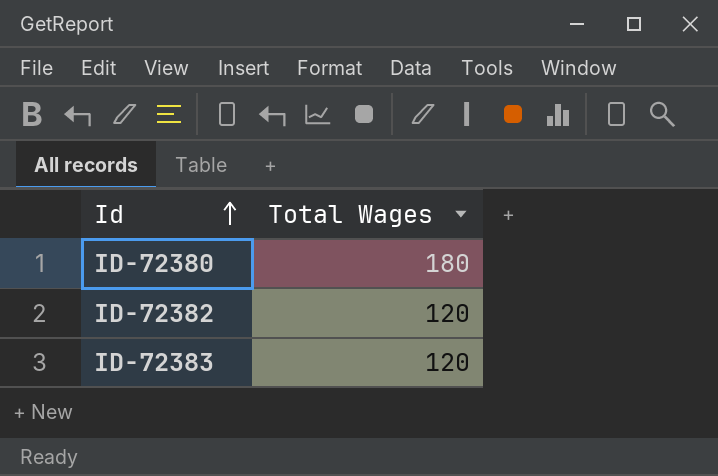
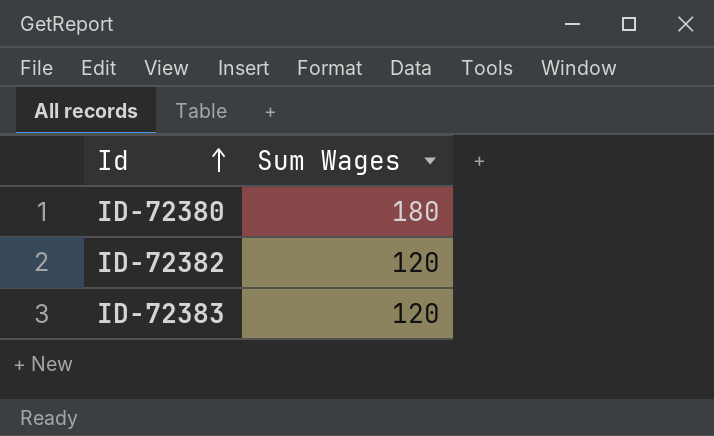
column name: Total Wages -> Sum Wages

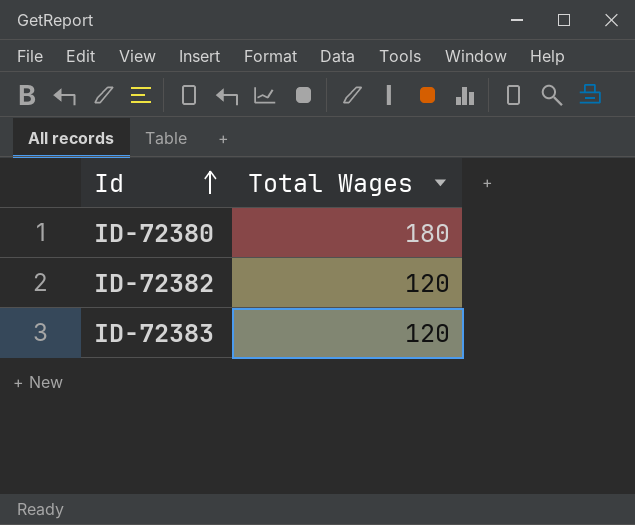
column name: Sum Wages -> Total Wages

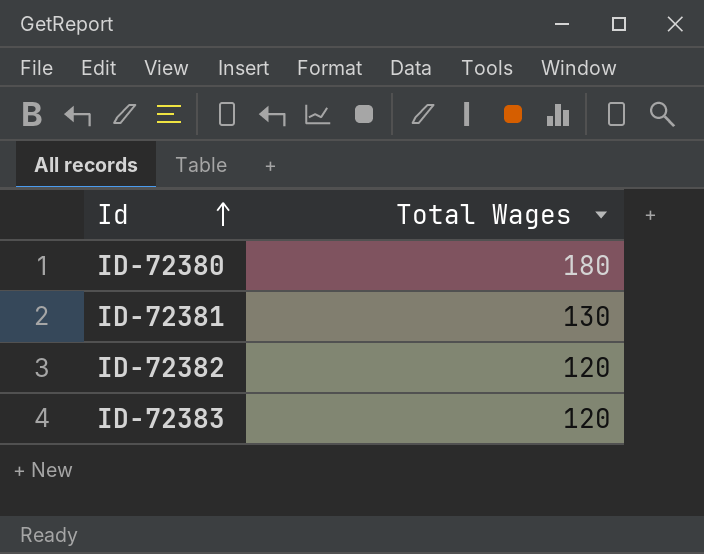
row ID-72381: none -> 130

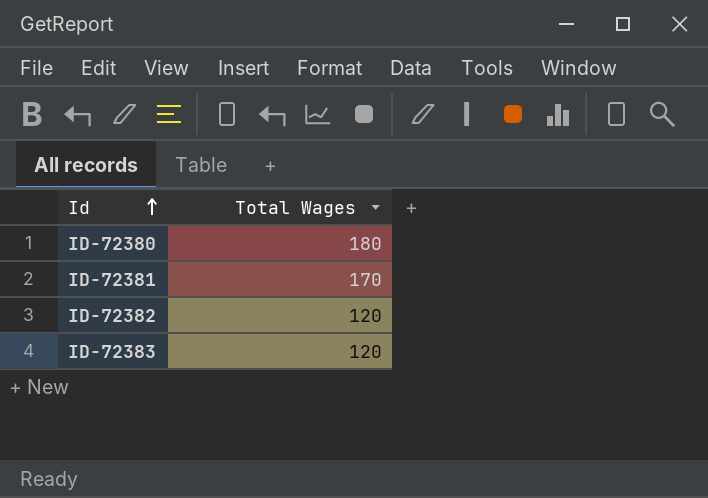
ID-72381 | Total Wages: 130 -> 170

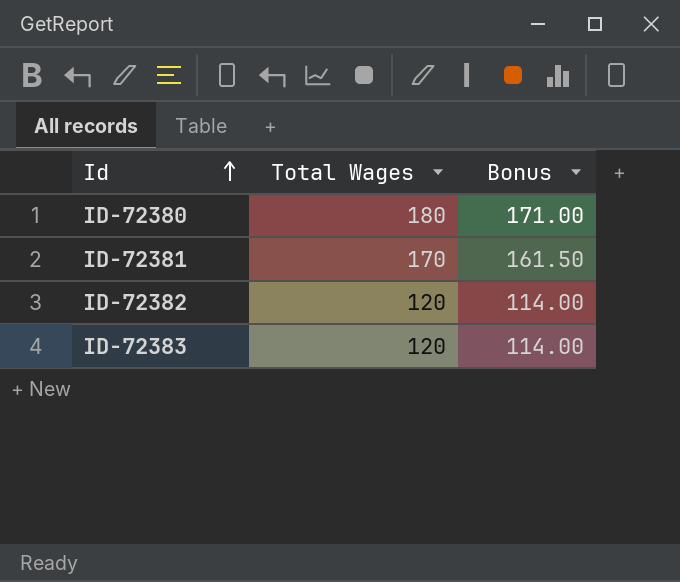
column Bonus | formula: none -> [Total Wages] * 0.95

